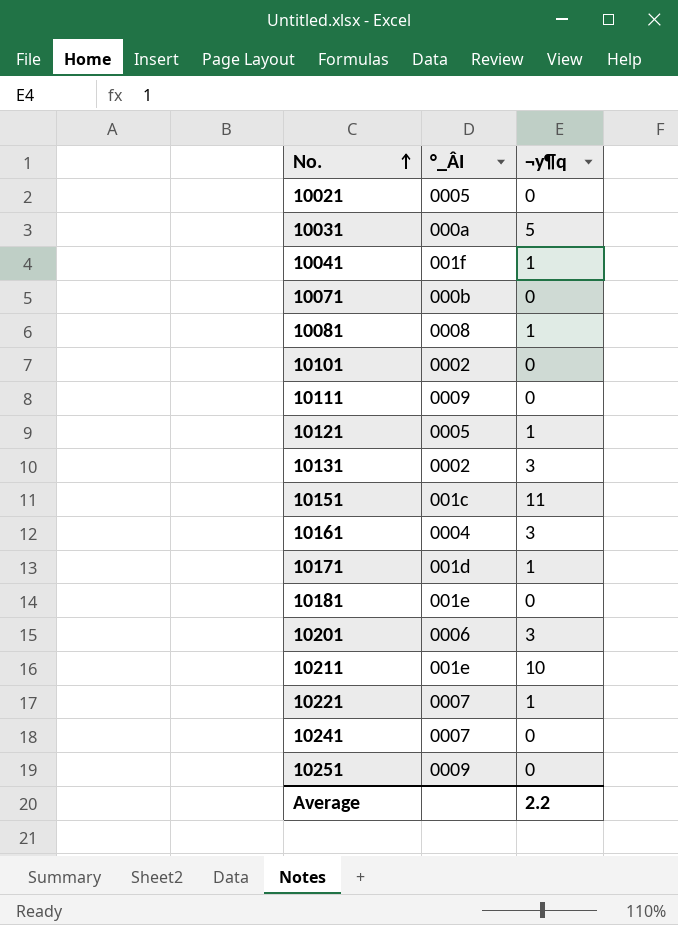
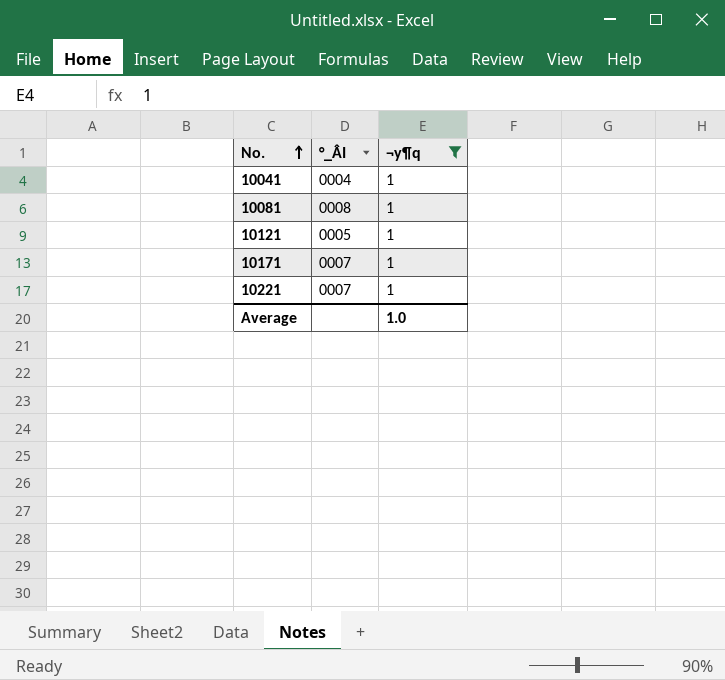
filter: none -> ¬y¶q = 1
10041 | °_ÂI: 001f -> 0004
10171 | °_ÂI: 001d -> 0007
Average | ¬y¶q: 2.2 -> 1.0

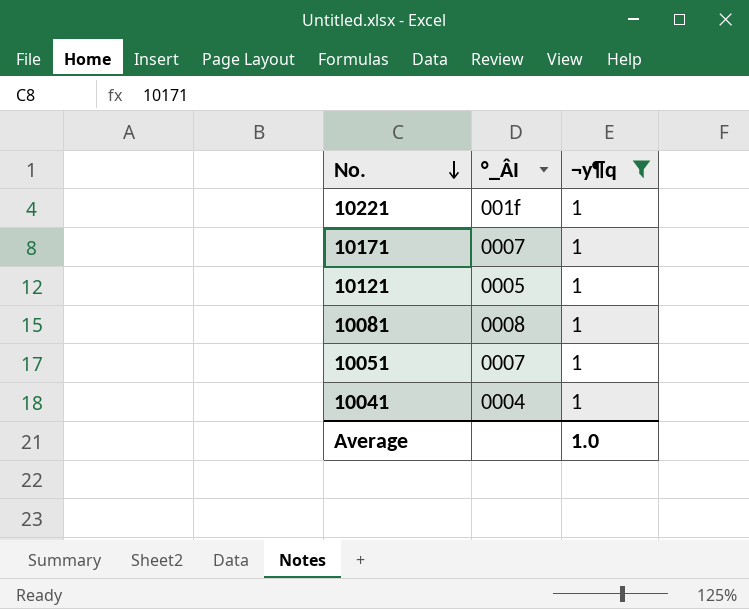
row order: No. ascending -> No. descending
10221 | °_ÂI: 0007 -> 001f
row 10051: none -> 0007 | 1

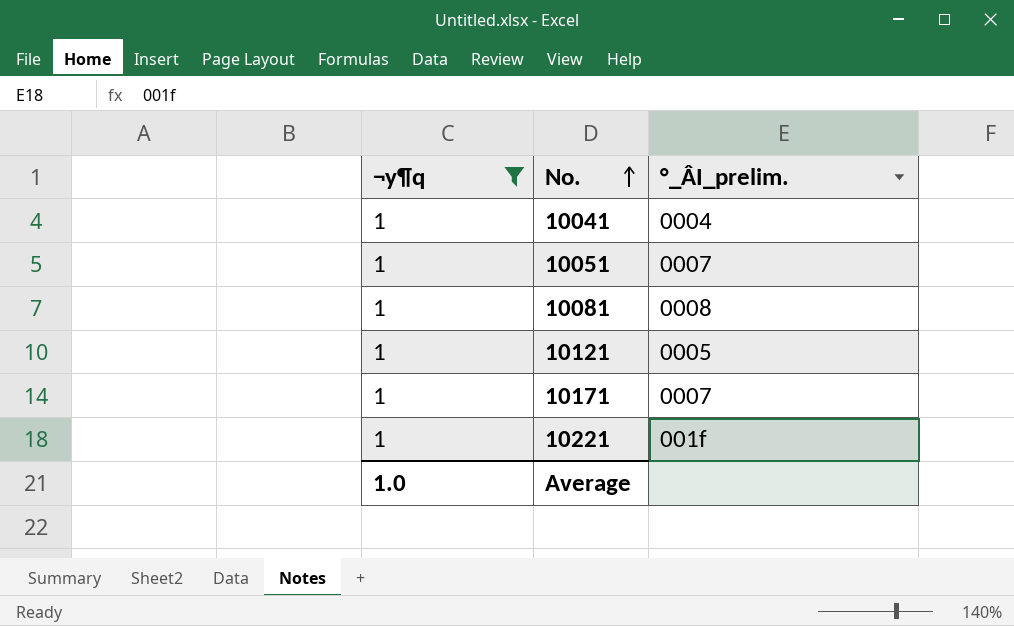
row order: No. descending -> No. ascending
column ¬y¶q | position: 3 -> 1
column name: °_ÂI -> °_ÂI_prelim.

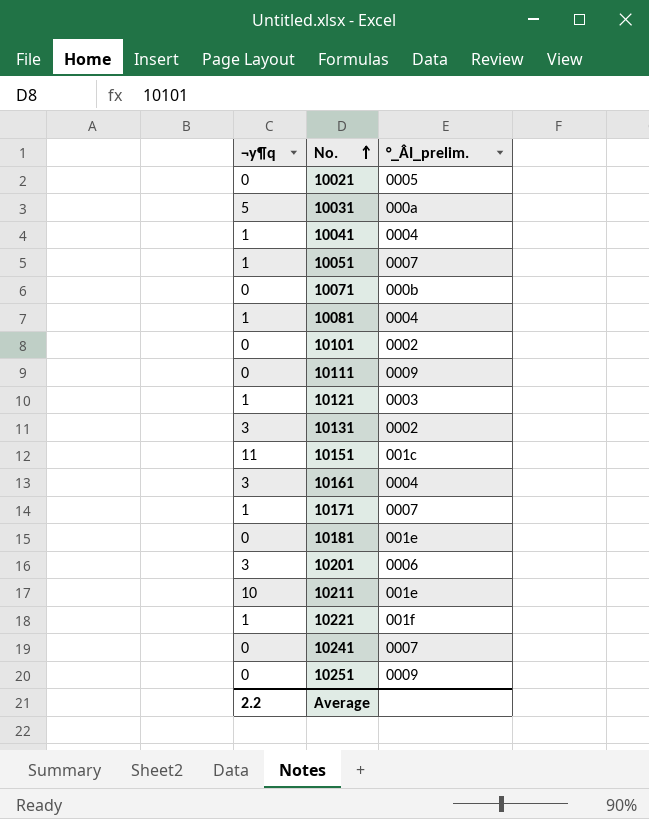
filter: ¬y¶q = 1 -> none
10081 | °_ÂI_prelim.: 0008 -> 0004
10121 | °_ÂI_prelim.: 0005 -> 0003
Average | ¬y¶q: 1.0 -> 2.2

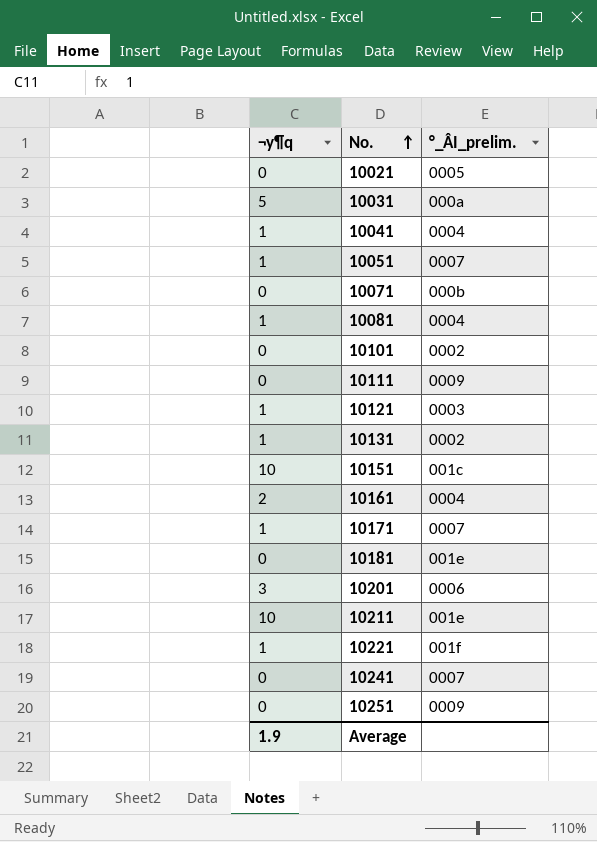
10131 | ¬y¶q: 3 -> 1
10151 | ¬y¶q: 11 -> 10
10161 | ¬y¶q: 3 -> 2
Average | ¬y¶q: 2.2 -> 1.9

